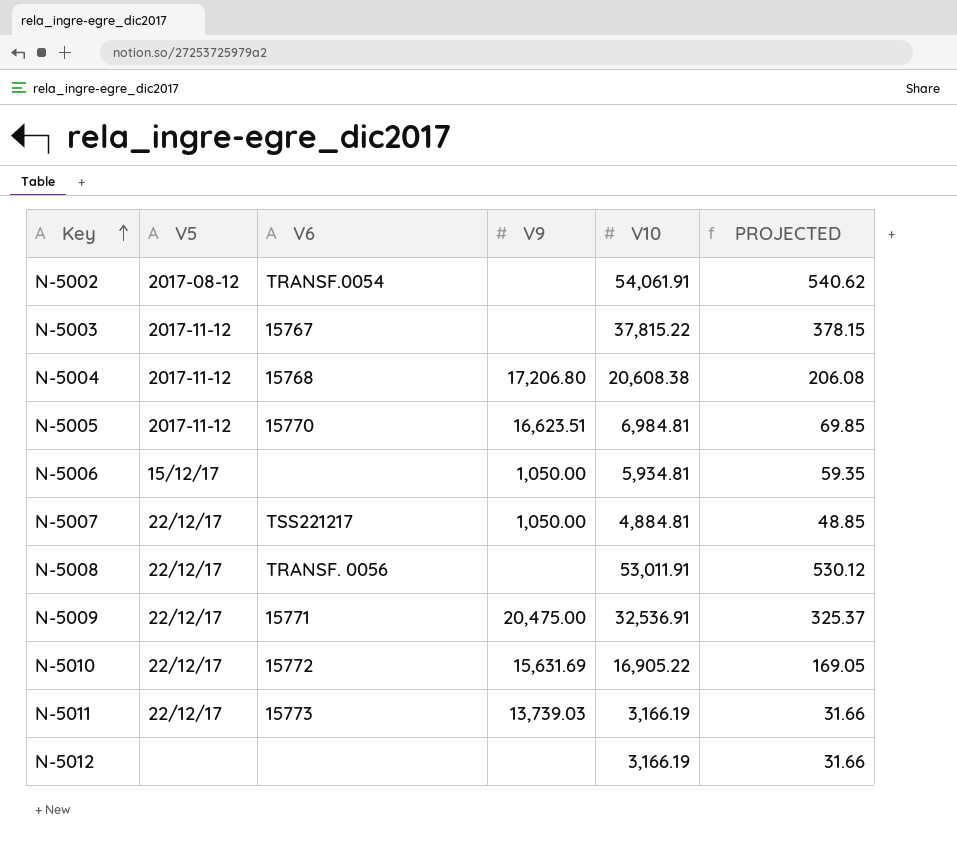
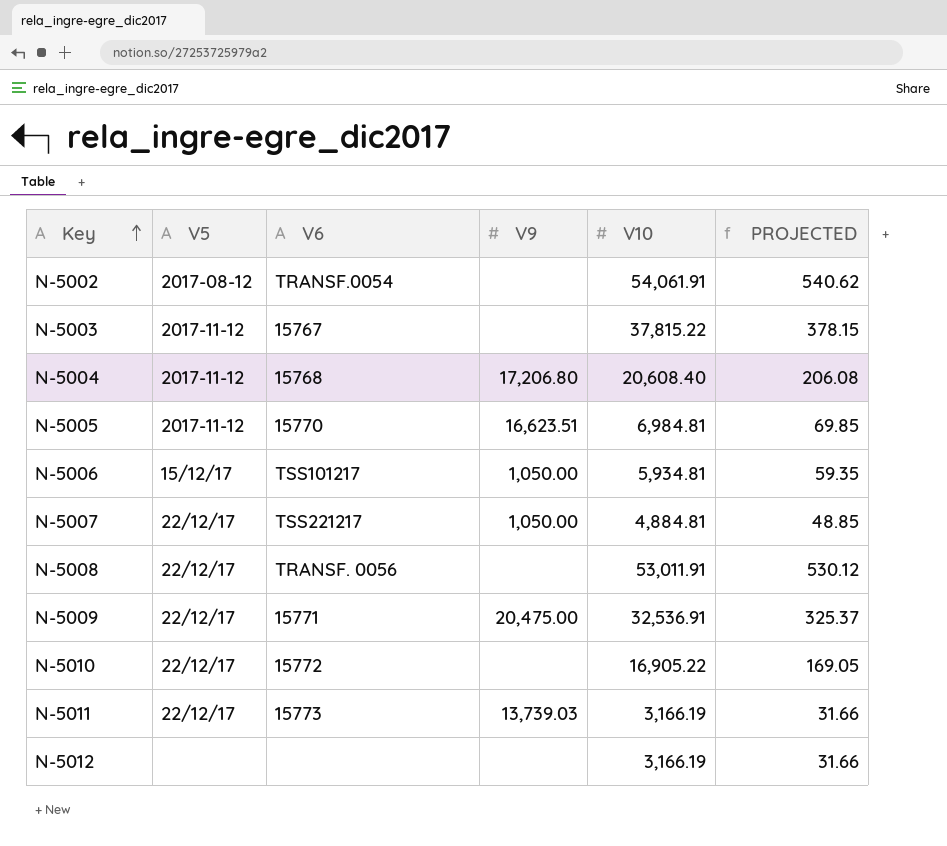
N-5004 | V10: 20,608.38 -> 20,608.40
N-5006 | V6: none -> TSS101217
N-5010 | V9: 15,631.69 -> none

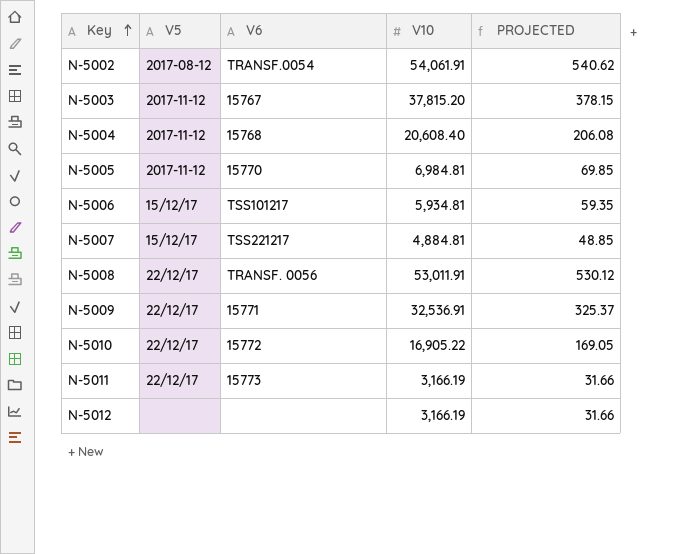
column V9 | position: 4 -> none
N-5003 | V10: 37,815.22 -> 37,815.20
N-5007 | V5: 22/12/17 -> 15/12/17

